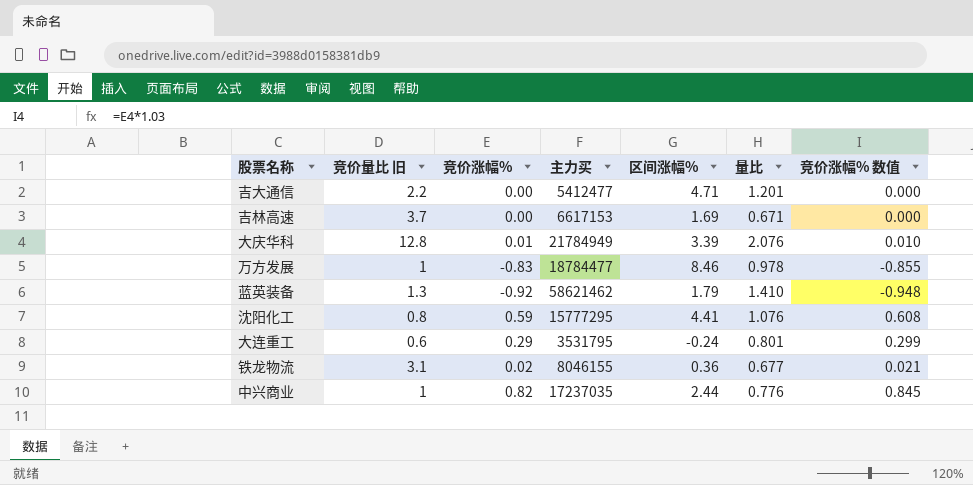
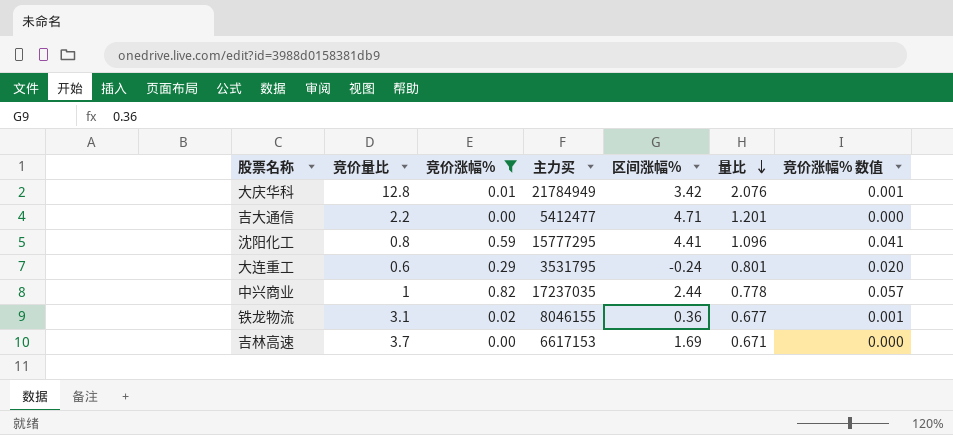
filter: none -> 竞价涨幅% >= 0.00
row order: none -> 量比 descending
column name: 竞价量比 旧 -> 竞价量比
column 竞价涨幅% 数值 | formula: [竞价涨幅%] * 1.03 -> [竞价涨幅%] * 0.07
大庆华科 | 区间涨幅%: 3.39 -> 3.42
沈阳化工 | 量比: 1.076 -> 1.096
中兴商业 | 量比: 0.776 -> 0.778

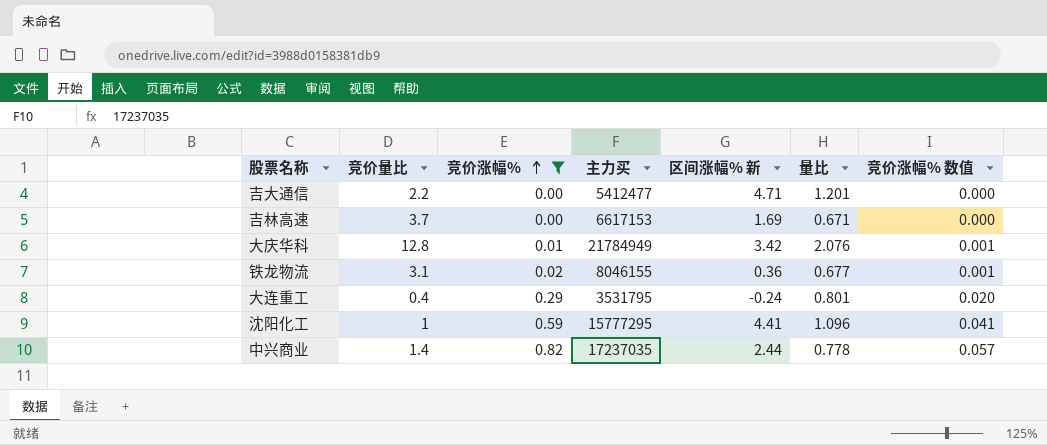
row order: 量比 descending -> 竞价涨幅% ascending
column name: 区间涨幅% -> 区间涨幅% 新
大连重工 | 竞价量比: 0.6 -> 0.4
沈阳化工 | 竞价量比: 0.8 -> 1
中兴商业 | 竞价量比: 1 -> 1.4

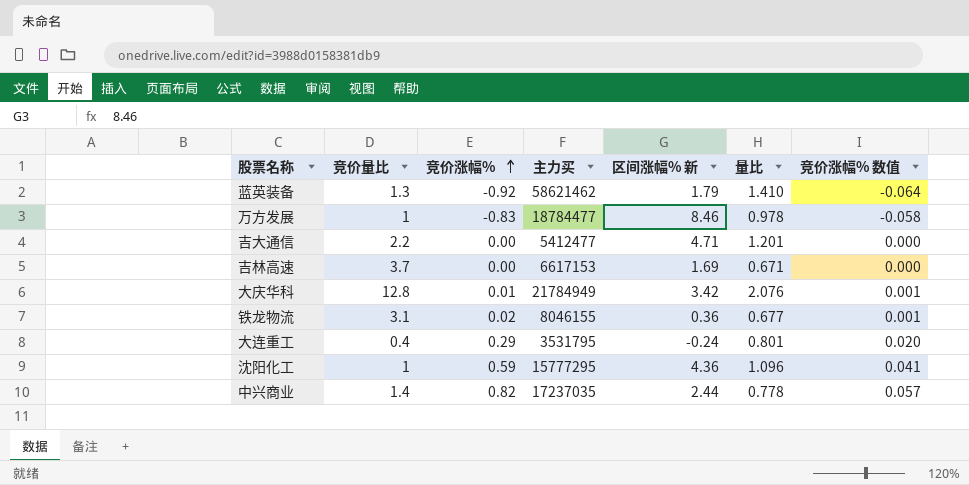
filter: 竞价涨幅% >= 0.00 -> none
沈阳化工 | 区间涨幅% 新: 4.41 -> 4.36

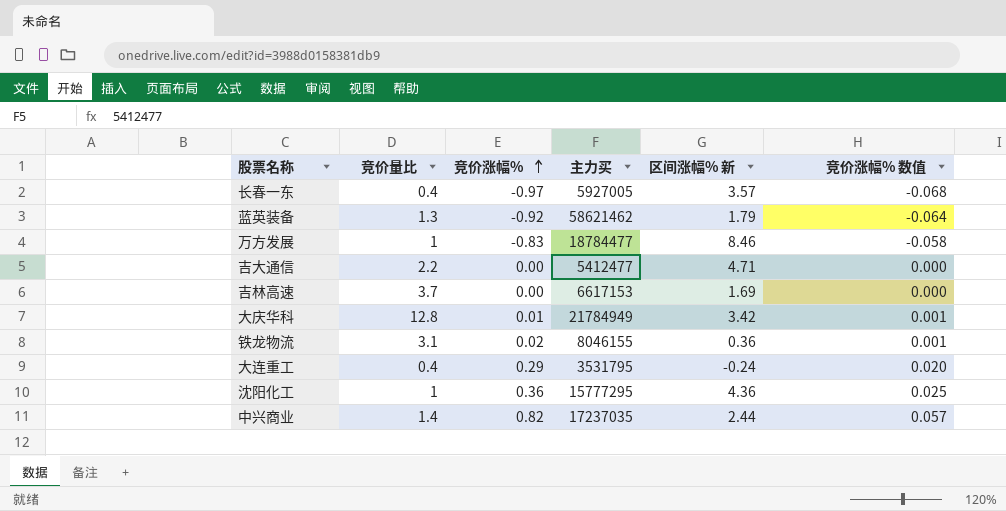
column 量比 | position: 6 -> none
row 长春一东: none -> 0.4 | -0.97 | 5927005 | 3.57 | -0.068
沈阳化工 | 竞价涨幅%: 0.59 -> 0.36
沈阳化工 | 竞价涨幅% 数值: 0.041 -> 0.025

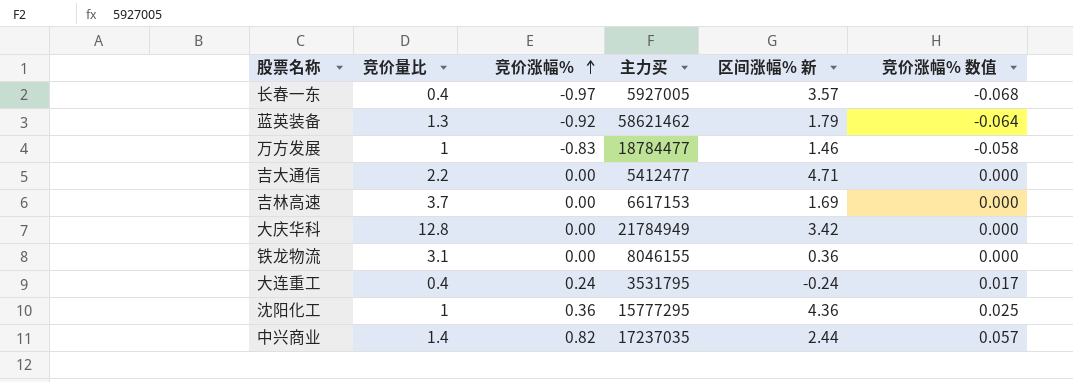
万方发展 | 区间涨幅% 新: 8.46 -> 1.46
大庆华科 | 竞价涨幅%: 0.01 -> 0.00
大庆华科 | 竞价涨幅% 数值: 0.001 -> 0.000
铁龙物流 | 竞价涨幅%: 0.02 -> 0.00
铁龙物流 | 竞价涨幅% 数值: 0.001 -> 0.000
大连重工 | 竞价涨幅%: 0.29 -> 0.24
大连重工 | 竞价涨幅% 数值: 0.020 -> 0.017

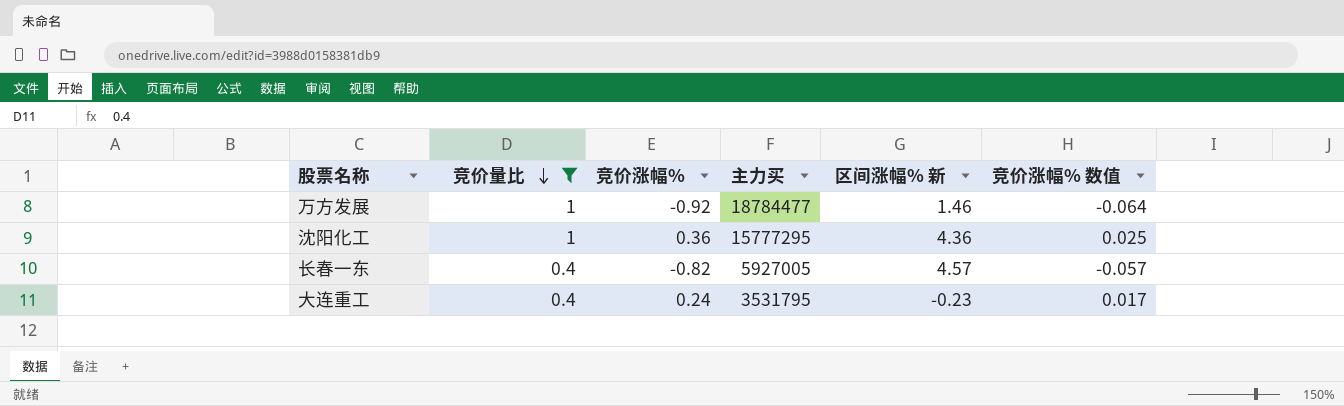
filter: none -> 竞价量比 <= 1
row order: 竞价涨幅% ascending -> 竞价量比 descending
万方发展 | 竞价涨幅%: -0.83 -> -0.92
万方发展 | 竞价涨幅% 数值: -0.058 -> -0.064
长春一东 | 竞价涨幅%: -0.97 -> -0.82
长春一东 | 区间涨幅% 新: 3.57 -> 4.57
长春一东 | 竞价涨幅% 数值: -0.068 -> -0.057
大连重工 | 区间涨幅% 新: -0.24 -> -0.23

